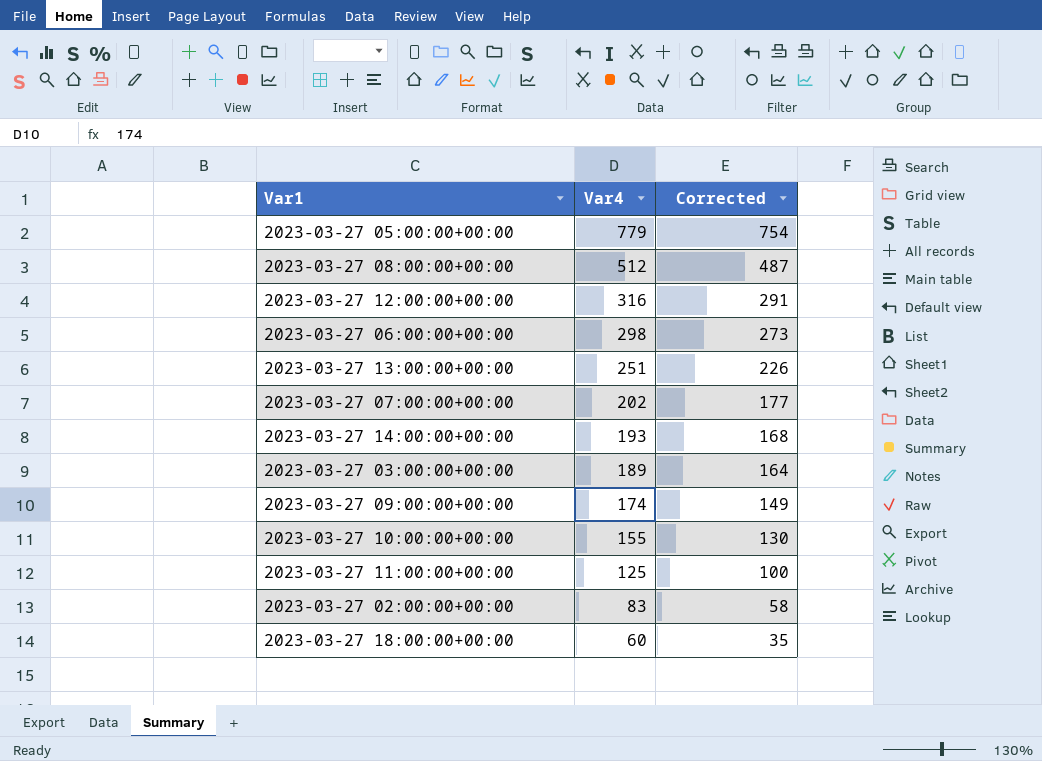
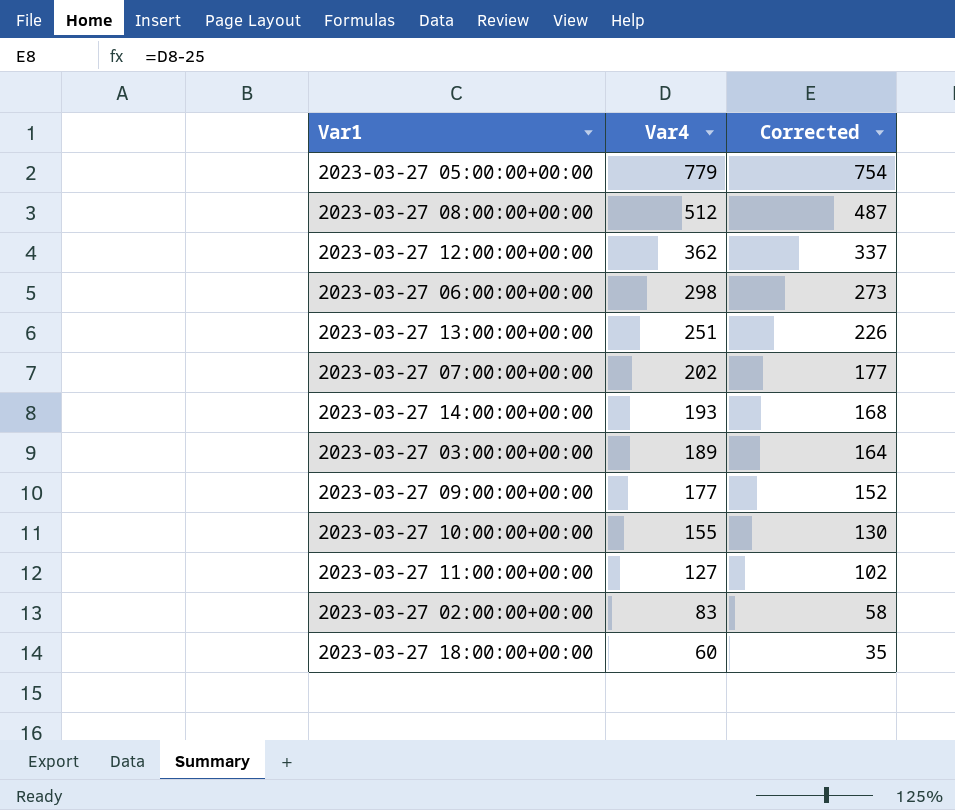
2023-03-27 12:00:00+00:00 | Var4: 316 -> 362
2023-03-27 12:00:00+00:00 | Corrected: 291 -> 337
2023-03-27 09:00:00+00:00 | Var4: 174 -> 177
2023-03-27 09:00:00+00:00 | Corrected: 149 -> 152
2023-03-27 11:00:00+00:00 | Var4: 125 -> 127
2023-03-27 11:00:00+00:00 | Corrected: 100 -> 102

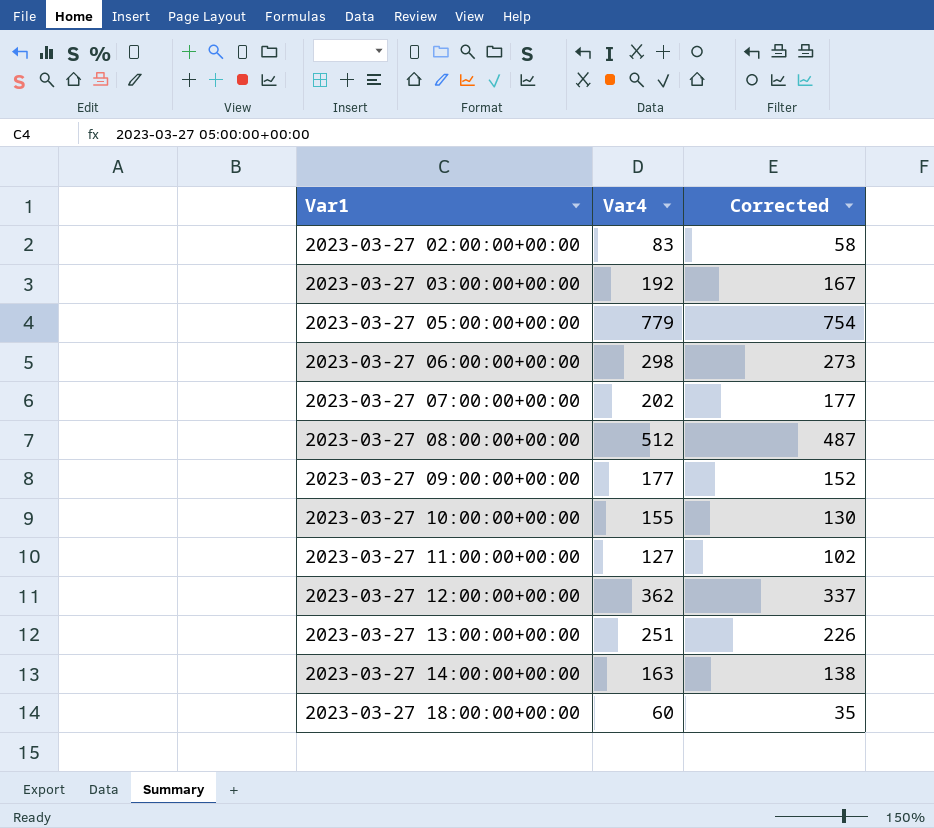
row order: Var4 descending -> Var1 ascending
2023-03-27 03:00:00+00:00 | Var4: 189 -> 192
2023-03-27 03:00:00+00:00 | Corrected: 164 -> 167
2023-03-27 14:00:00+00:00 | Var4: 193 -> 163
2023-03-27 14:00:00+00:00 | Corrected: 168 -> 138

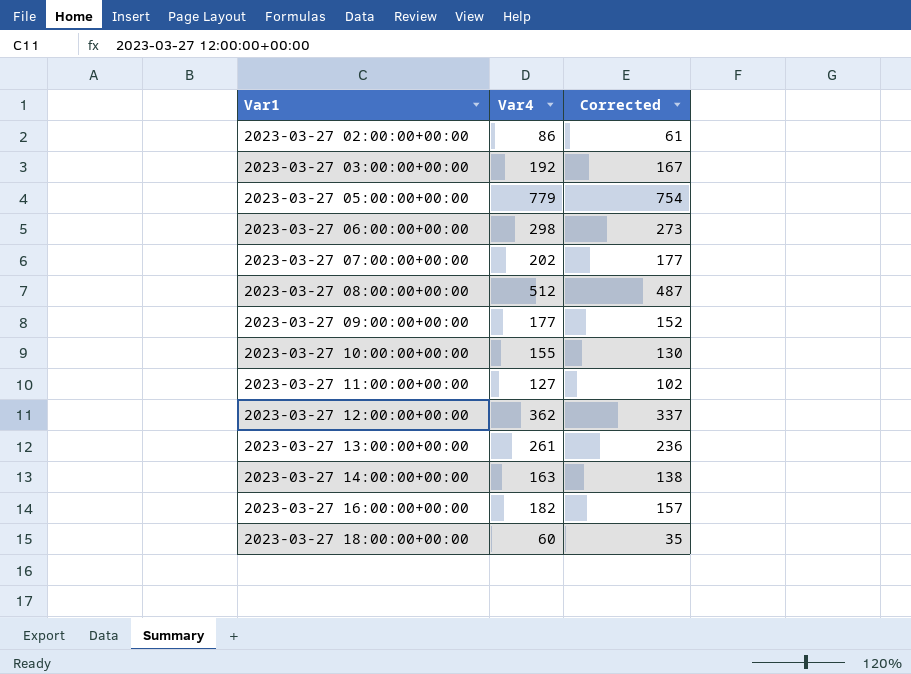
2023-03-27 02:00:00+00:00 | Var4: 83 -> 86
2023-03-27 02:00:00+00:00 | Corrected: 58 -> 61
2023-03-27 13:00:00+00:00 | Var4: 251 -> 261
2023-03-27 13:00:00+00:00 | Corrected: 226 -> 236
row 2023-03-27 16:00:00+00:00: none -> 182 | 157

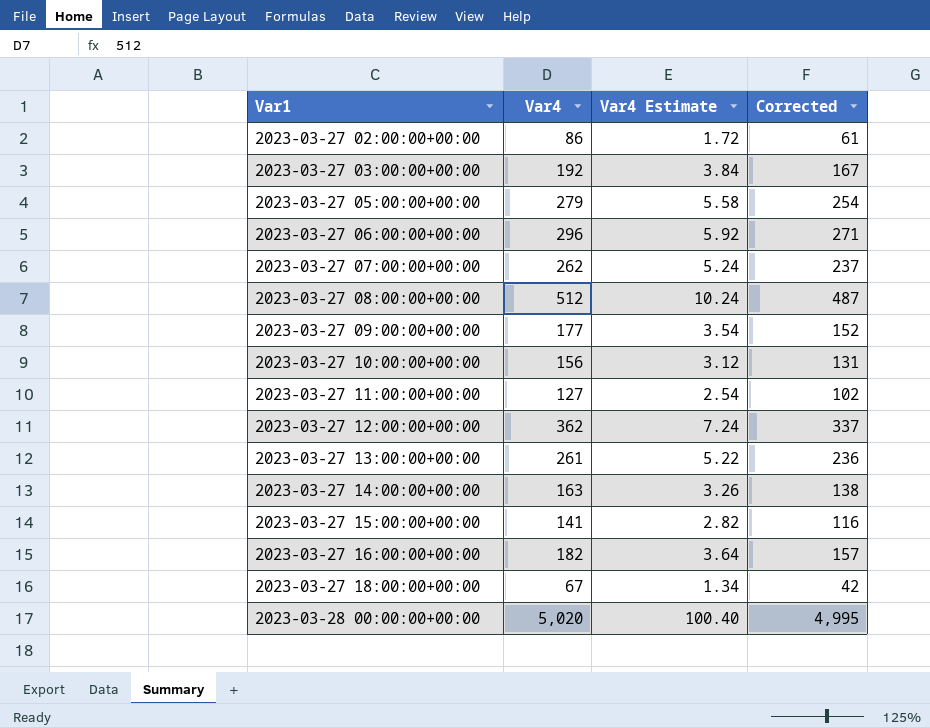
column Var4 Estimate | formula: none -> [Var4] * 0.02
2023-03-27 05:00:00+00:00 | Var4: 779 -> 279
2023-03-27 05:00:00+00:00 | Corrected: 754 -> 254
2023-03-27 06:00:00+00:00 | Var4: 298 -> 296
2023-03-27 06:00:00+00:00 | Corrected: 273 -> 271
2023-03-27 07:00:00+00:00 | Var4: 202 -> 262
2023-03-27 07:00:00+00:00 | Corrected: 177 -> 237
2023-03-27 10:00:00+00:00 | Var4: 155 -> 156
2023-03-27 10:00:00+00:00 | Corrected: 130 -> 131
row 2023-03-27 15:00:00+00:00: none -> 141 | 2.82 | 116
2023-03-27 18:00:00+00:00 | Var4: 60 -> 67
2023-03-27 18:00:00+00:00 | Corrected: 35 -> 42
row 2023-03-28 00:00:00+00:00: none -> 5,020 | 100.40 | 4,995

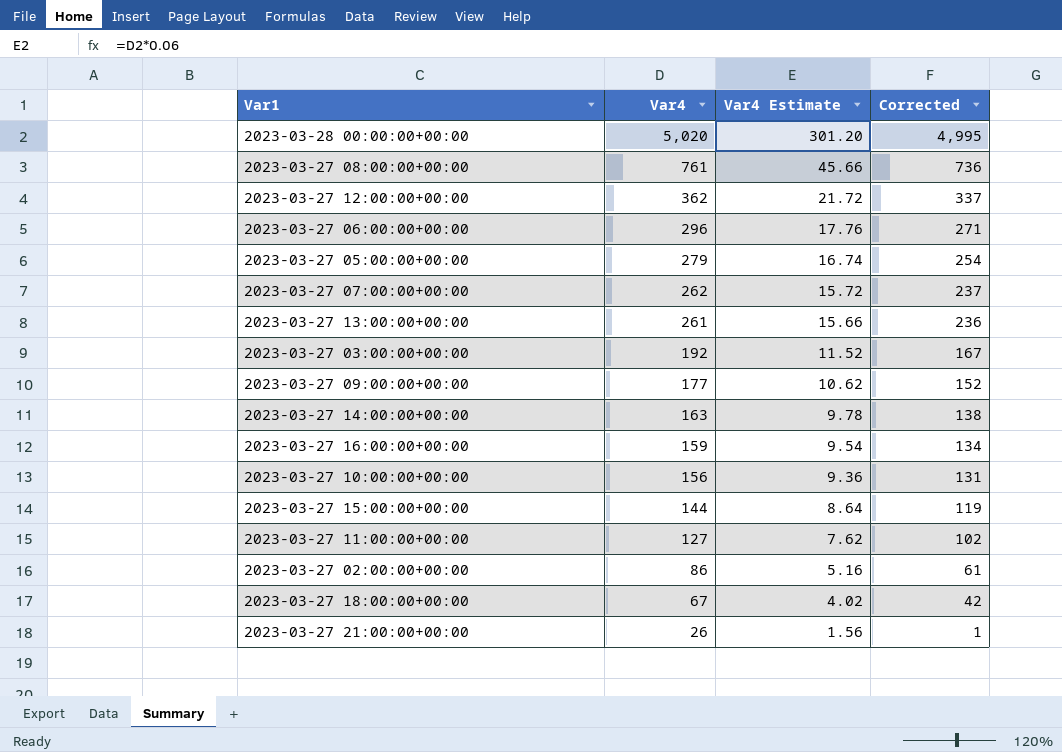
row order: Var1 ascending -> Var4 descending
column Var4 Estimate | formula: [Var4] * 0.02 -> [Var4] * 0.06
2023-03-27 08:00:00+00:00 | Var4: 512 -> 761
2023-03-27 08:00:00+00:00 | Corrected: 487 -> 736
2023-03-27 16:00:00+00:00 | Var4: 182 -> 159
2023-03-27 16:00:00+00:00 | Corrected: 157 -> 134
2023-03-27 15:00:00+00:00 | Var4: 141 -> 144
2023-03-27 15:00:00+00:00 | Corrected: 116 -> 119
row 2023-03-27 21:00:00+00:00: none -> 26 | 1.56 | 1

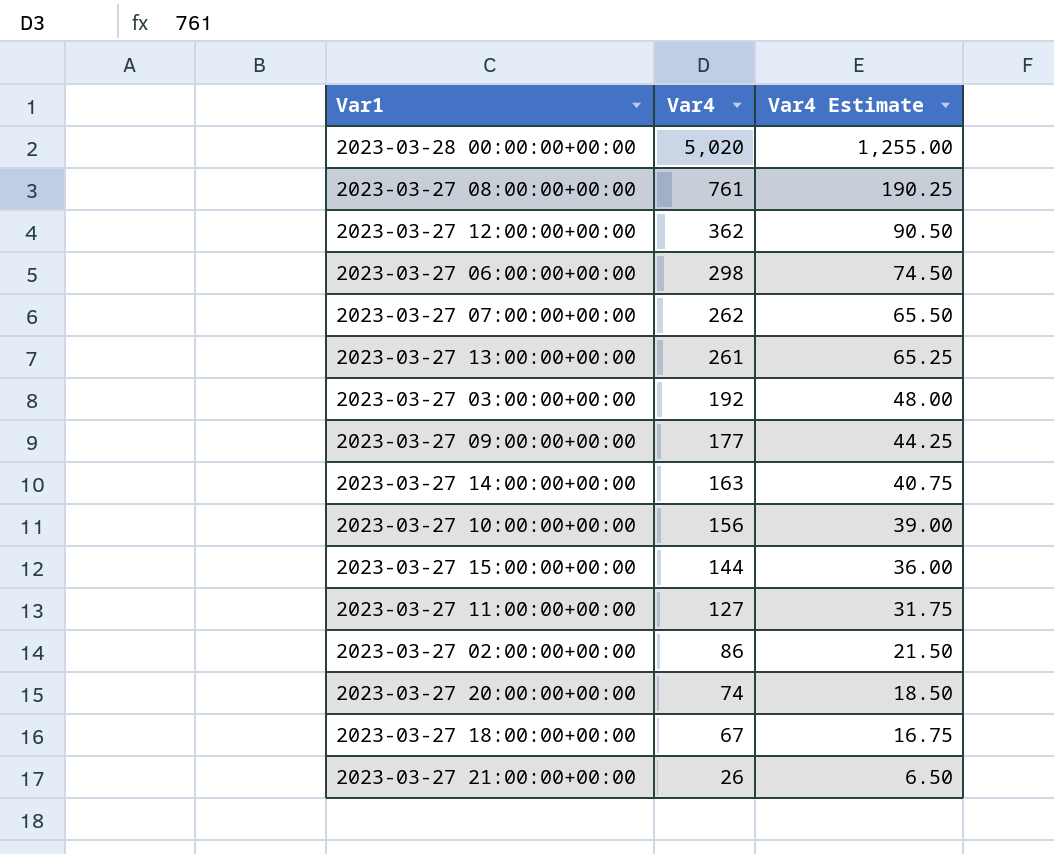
column Corrected | formula: [Var4] - 25 -> none
column Var4 Estimate | formula: [Var4] * 0.06 -> [Var4] * 0.25
row 2023-03-27 05:00:00+00:00: 279 | 16.74 | 254 -> none
row 2023-03-27 16:00:00+00:00: 159 | 9.54 | 134 -> none
2023-03-27 06:00:00+00:00 | Var4: 296 -> 298
row 2023-03-27 20:00:00+00:00: none -> 74 | 18.50

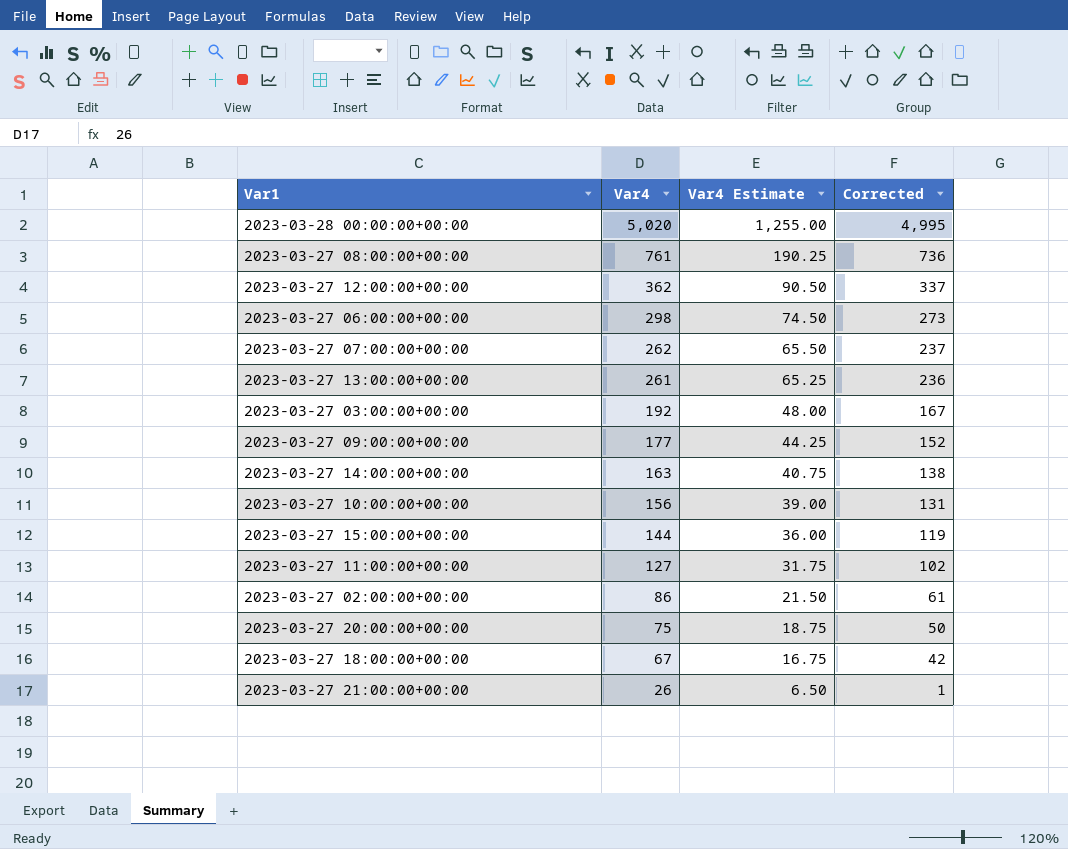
column Corrected | formula: none -> [Var4] - 25
2023-03-27 20:00:00+00:00 | Var4: 74 -> 75
2023-03-27 20:00:00+00:00 | Var4 Estimate: 18.50 -> 18.75

